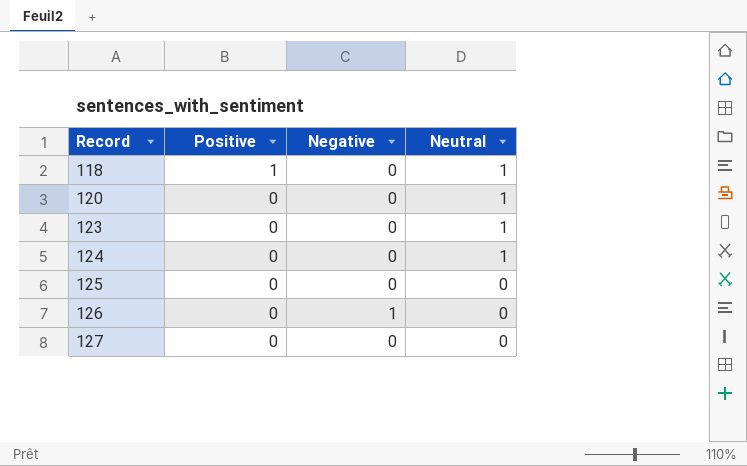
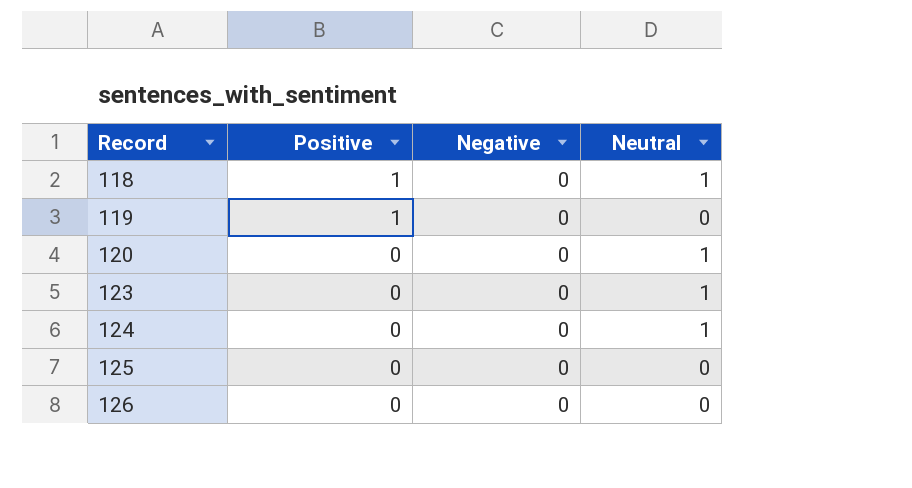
row 127: 0 | 0 | 0 -> none
row 119: none -> 1 | 0 | 0
126 | Negative: 1 -> 0

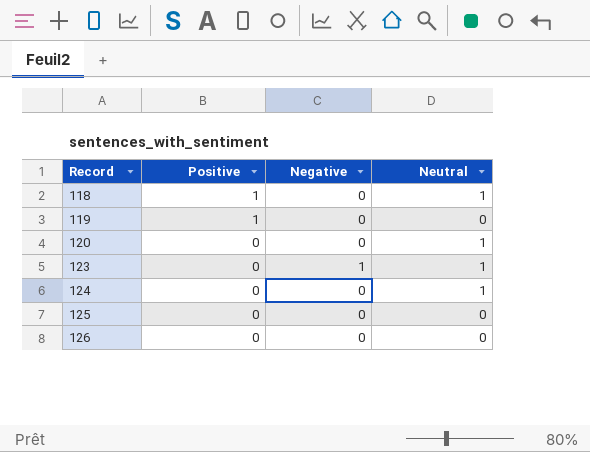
123 | Negative: 0 -> 1

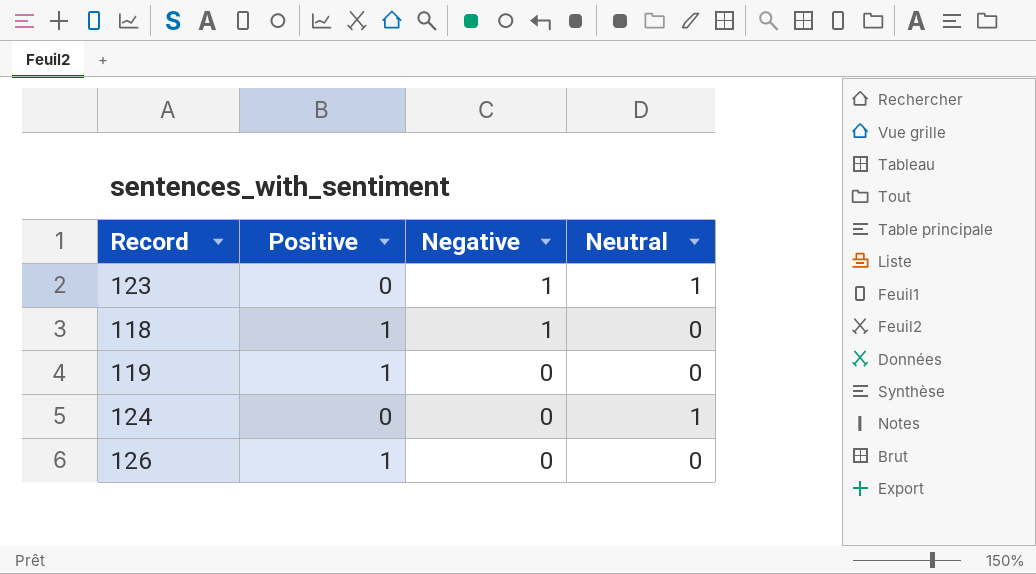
row order: Record ascending -> Negative descending
row 120: 0 | 0 | 1 -> none
row 125: 0 | 0 | 0 -> none
118 | Negative: 0 -> 1
118 | Neutral: 1 -> 0
126 | Positive: 0 -> 1

